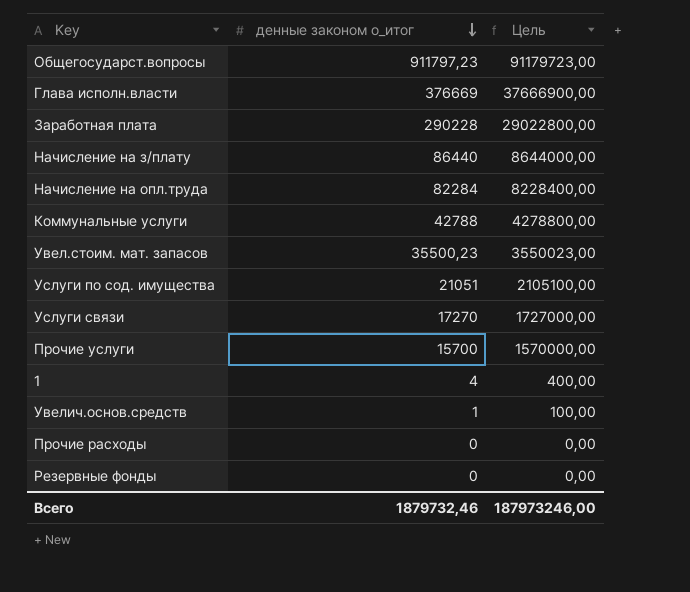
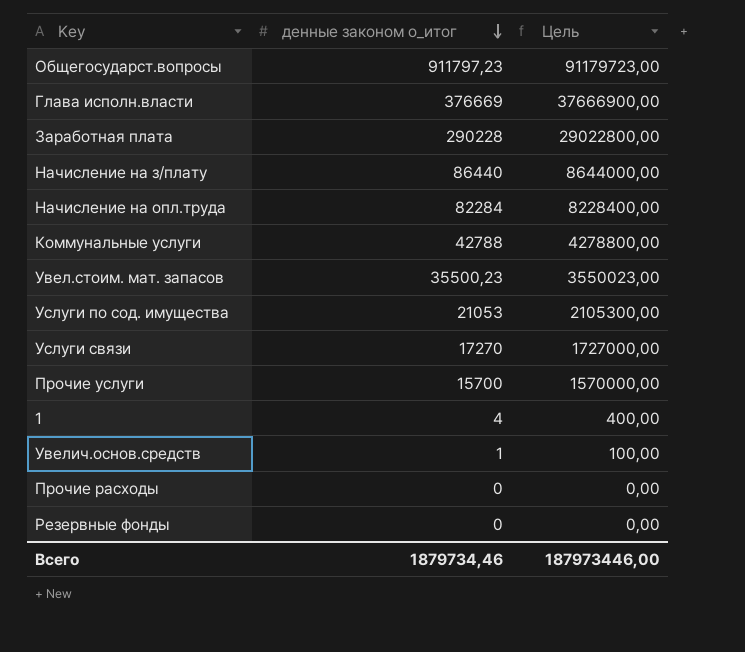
Услуги по сод. имущества | денные законом о_итог: 21051 -> 21053
Услуги по сод. имущества | Цель: 2105100,00 -> 2105300,00
Всего | денные законом о_итог: 1879732,46 -> 1879734,46
Всего | Цель: 187973246,00 -> 187973446,00

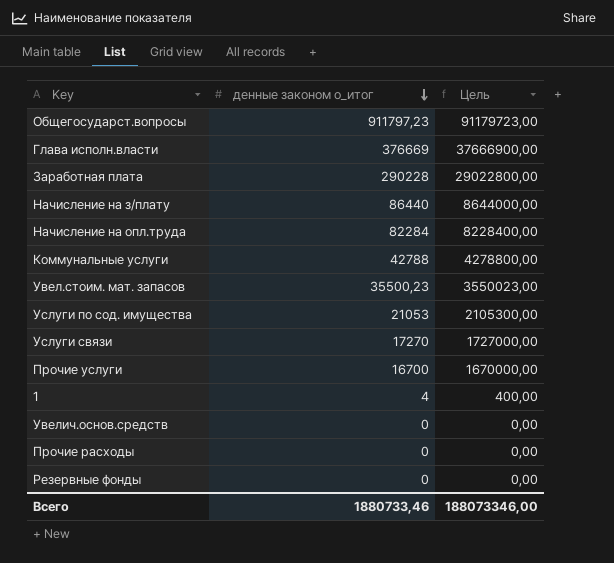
Прочие услуги | денные законом о_итог: 15700 -> 16700
Прочие услуги | Цель: 1570000,00 -> 1670000,00
Увелич.основ.средств | денные законом о_итог: 1 -> 0
Увелич.основ.средств | Цель: 100,00 -> 0,00
Всего | денные законом о_итог: 1879734,46 -> 1880733,46
Всего | Цель: 187973446,00 -> 188073346,00

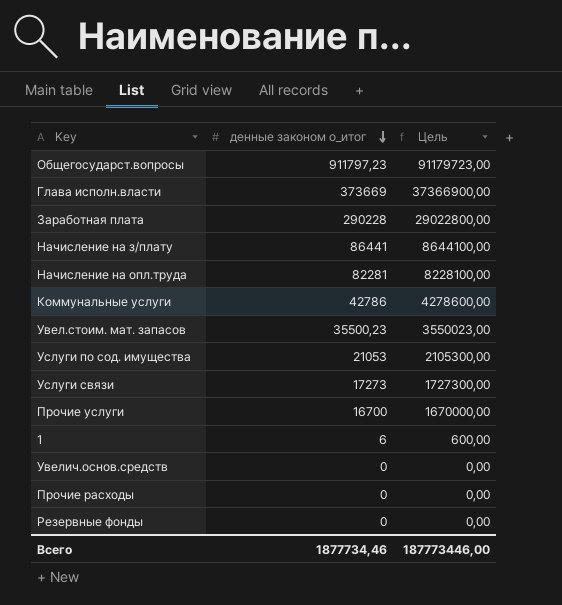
Глава исполн.власти | денные законом о_итог: 376669 -> 373669
Глава исполн.власти | Цель: 37666900,00 -> 37366900,00
Начисление на з/плату | денные законом о_итог: 86440 -> 86441
Начисление на з/плату | Цель: 8644000,00 -> 8644100,00
Начисление на опл.труда | денные законом о_итог: 82284 -> 82281
Начисление на опл.труда | Цель: 8228400,00 -> 8228100,00
Коммунальные услуги | денные законом о_итог: 42788 -> 42786
Коммунальные услуги | Цель: 4278800,00 -> 4278600,00
Услуги связи | денные законом о_итог: 17270 -> 17273
Услуги связи | Цель: 1727000,00 -> 1727300,00
1 | денные законом о_итог: 4 -> 6
1 | Цель: 400,00 -> 600,00
Всего | денные законом о_итог: 1880733,46 -> 1877734,46
Всего | Цель: 188073346,00 -> 187773446,00

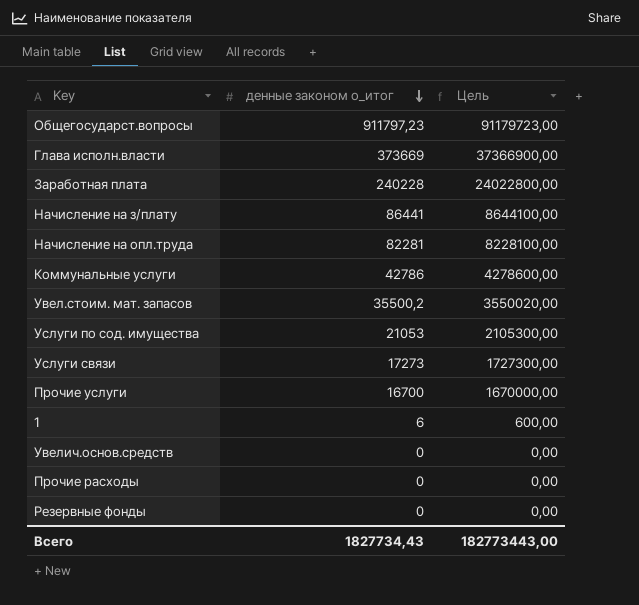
Заработная плата | денные законом о_итог: 290228 -> 240228
Заработная плата | Цель: 29022800,00 -> 24022800,00
Увел.стоим. мат. запасов | денные законом о_итог: 35500,23 -> 35500,2
Увел.стоим. мат. запасов | Цель: 3550023,00 -> 3550020,00
Всего | денные законом о_итог: 1877734,46 -> 1827734,43
Всего | Цель: 187773446,00 -> 182773443,00

